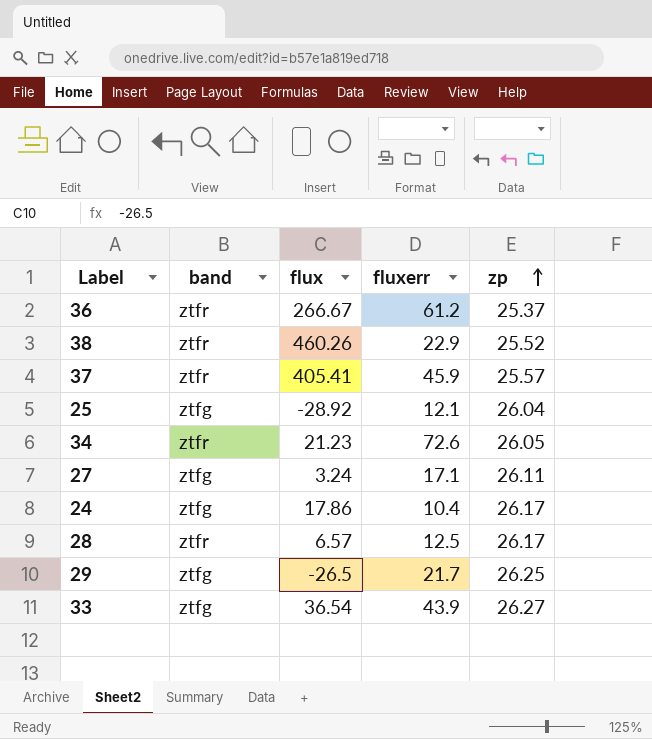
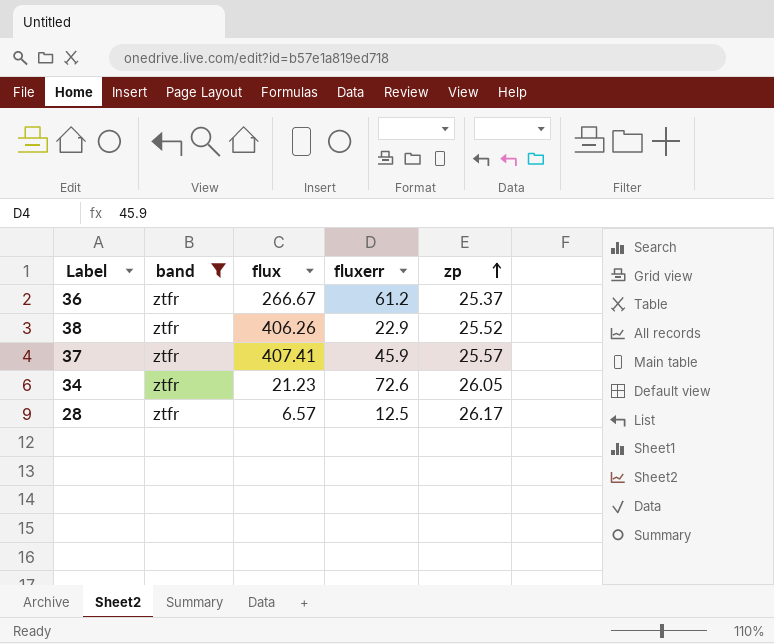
filter: none -> band = ztfr
38 | flux: 460.26 -> 406.26
37 | flux: 405.41 -> 407.41

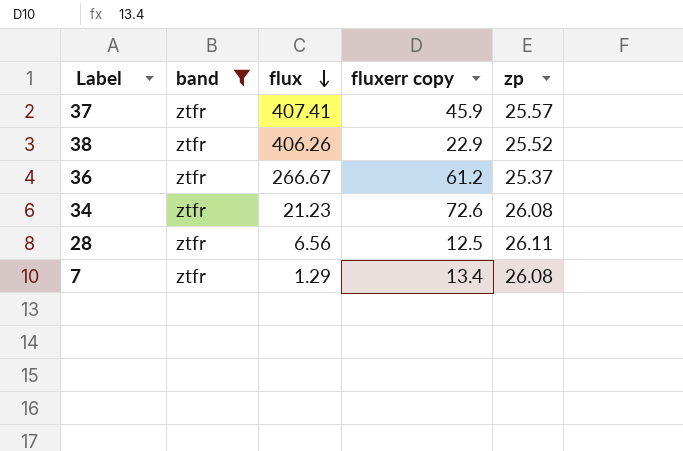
row order: zp ascending -> flux descending
column name: fluxerr -> fluxerr copy
34 | zp: 26.05 -> 26.08
28 | flux: 6.57 -> 6.56
28 | zp: 26.17 -> 26.11
row 7: none -> ztfr | 1.29 | 13.4 | 26.08

